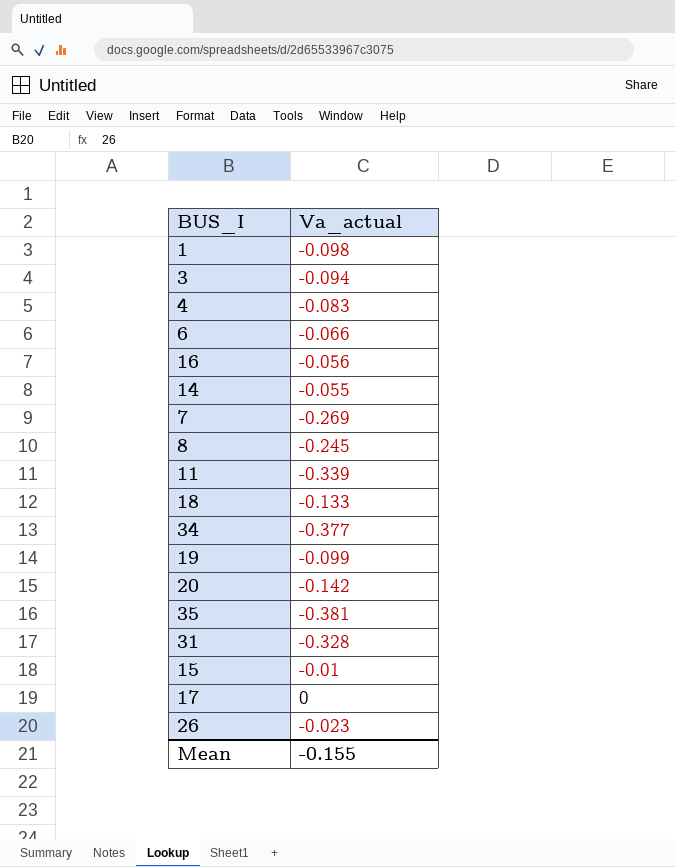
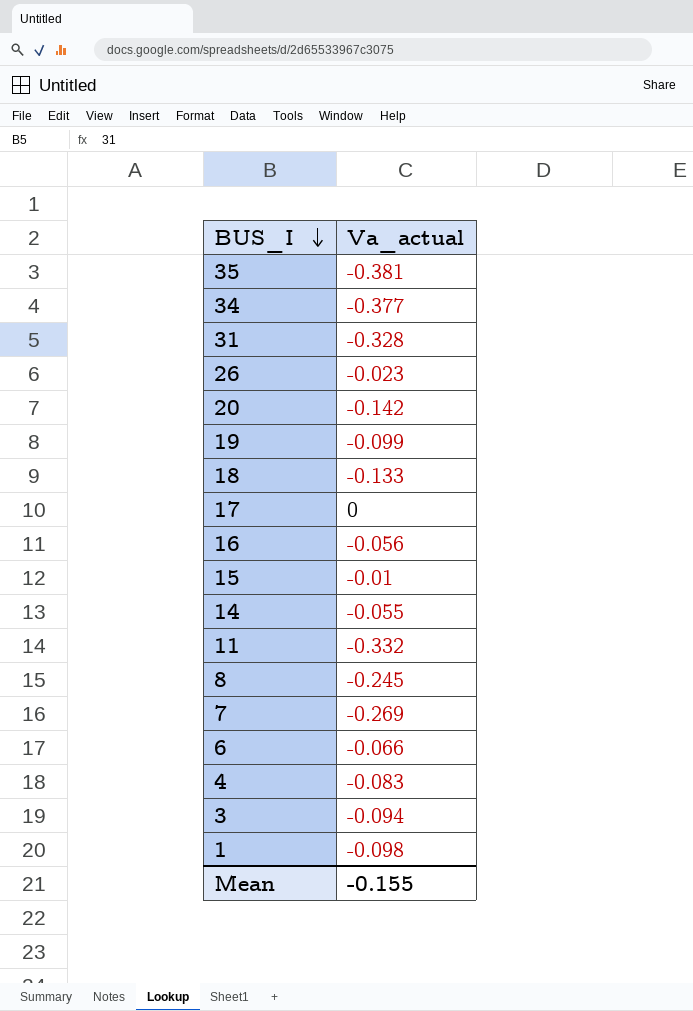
row order: none -> BUS_I descending
11 | Va_actual: -0.339 -> -0.332

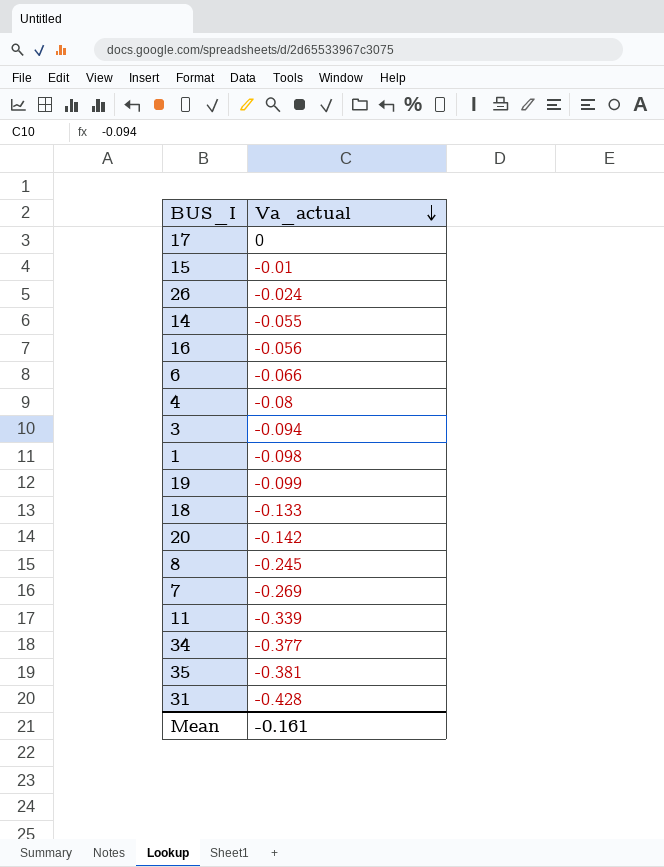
row order: BUS_I descending -> Va_actual descending
26 | Va_actual: -0.023 -> -0.024
4 | Va_actual: -0.083 -> -0.08
11 | Va_actual: -0.332 -> -0.339
31 | Va_actual: -0.328 -> -0.428
Mean | Va_actual: -0.155 -> -0.161

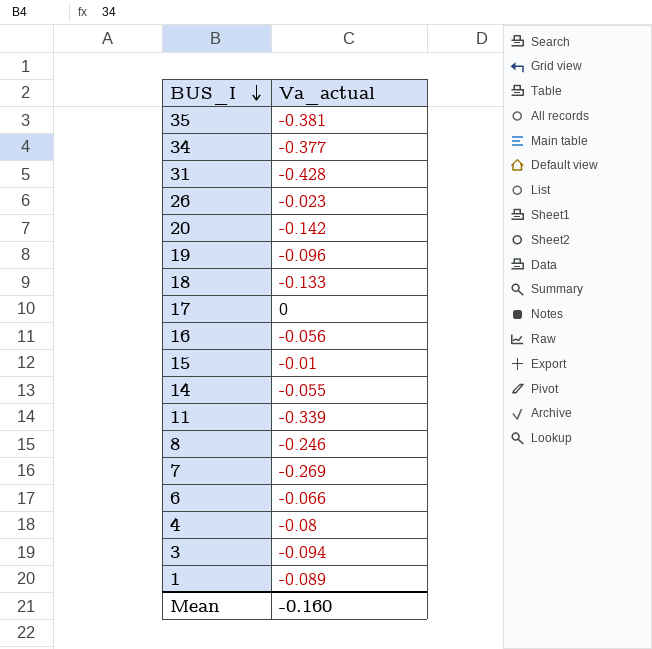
row order: Va_actual descending -> BUS_I descending
26 | Va_actual: -0.024 -> -0.023
19 | Va_actual: -0.099 -> -0.096
8 | Va_actual: -0.245 -> -0.246
1 | Va_actual: -0.098 -> -0.089
Mean | Va_actual: -0.161 -> -0.160

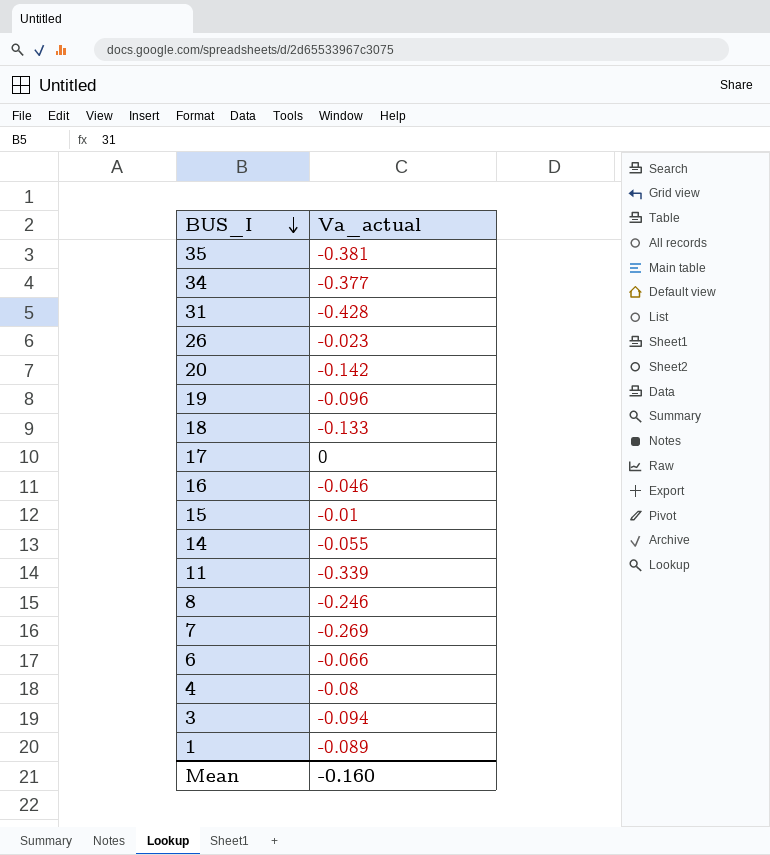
16 | Va_actual: -0.056 -> -0.046

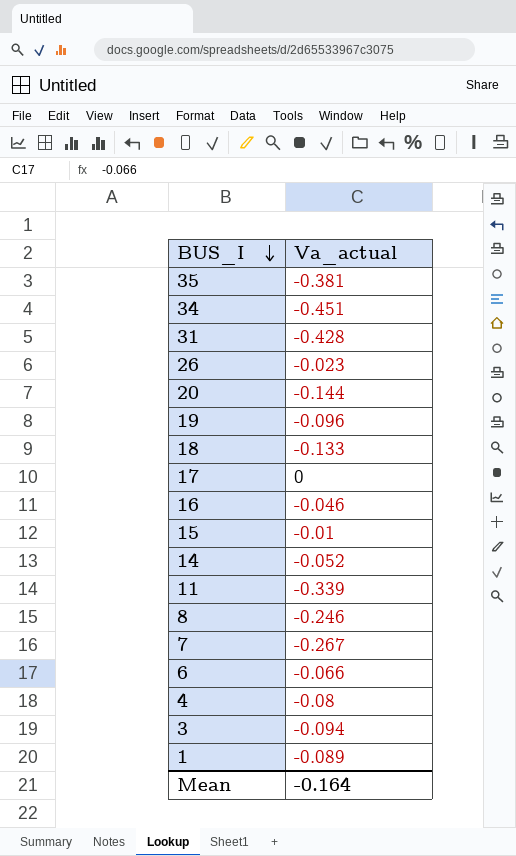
34 | Va_actual: -0.377 -> -0.451
20 | Va_actual: -0.142 -> -0.144
14 | Va_actual: -0.055 -> -0.052
7 | Va_actual: -0.269 -> -0.267
Mean | Va_actual: -0.160 -> -0.164

